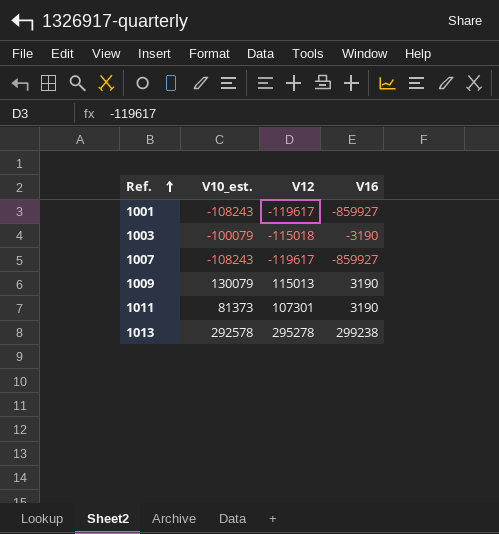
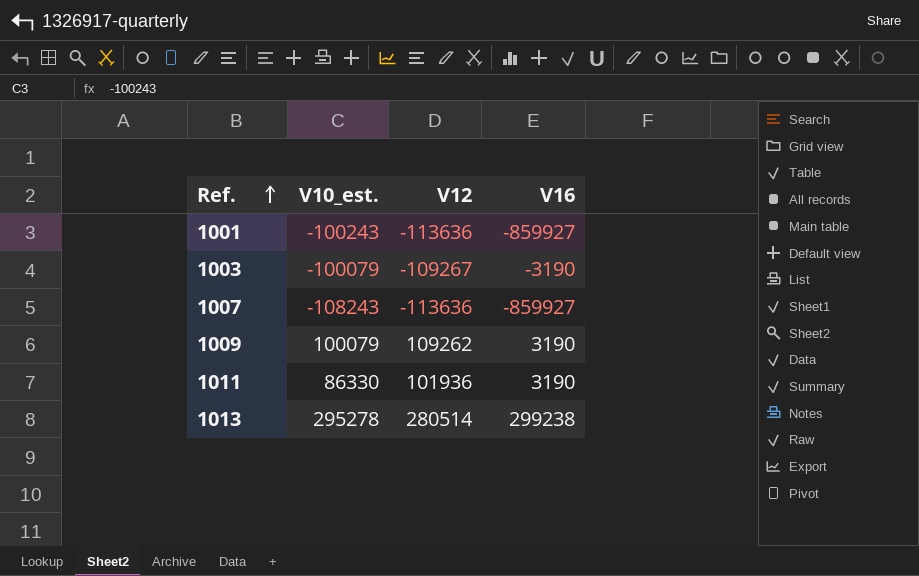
1001 | V10_est.: -108243 -> -100243
1001 | V12: -119617 -> -113636
1003 | V12: -115018 -> -109267
1007 | V12: -119617 -> -113636
1009 | V10_est.: 130079 -> 100079
1009 | V12: 115013 -> 109262
1011 | V10_est.: 81373 -> 86330
1011 | V12: 107301 -> 101936
1013 | V10_est.: 292578 -> 295278
1013 | V12: 295278 -> 280514

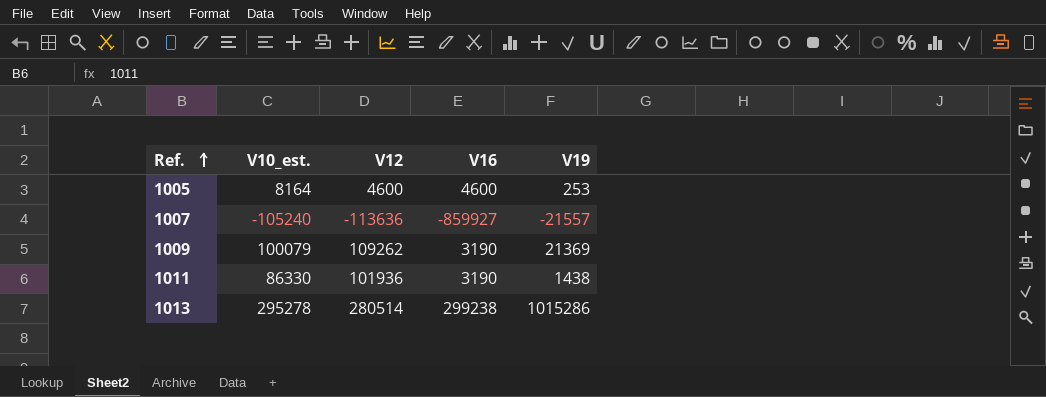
column V19 | position: none -> 5
row 1001: -100243 | -113636 | -859927 -> none
row 1003: -100079 | -109267 | -3190 -> none
row 1005: none -> 8164 | 4600 | 4600 | 253
1007 | V10_est.: -108243 -> -105240

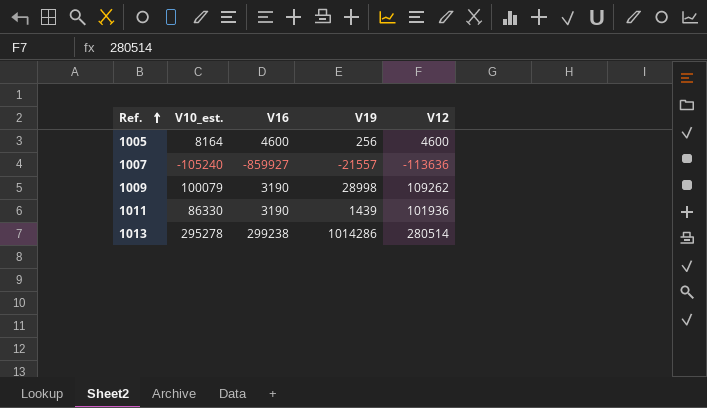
column V12 | position: 3 -> 5
1005 | V19: 253 -> 256
1009 | V19: 21369 -> 28998
1011 | V19: 1438 -> 1439
1013 | V19: 1015286 -> 1014286

